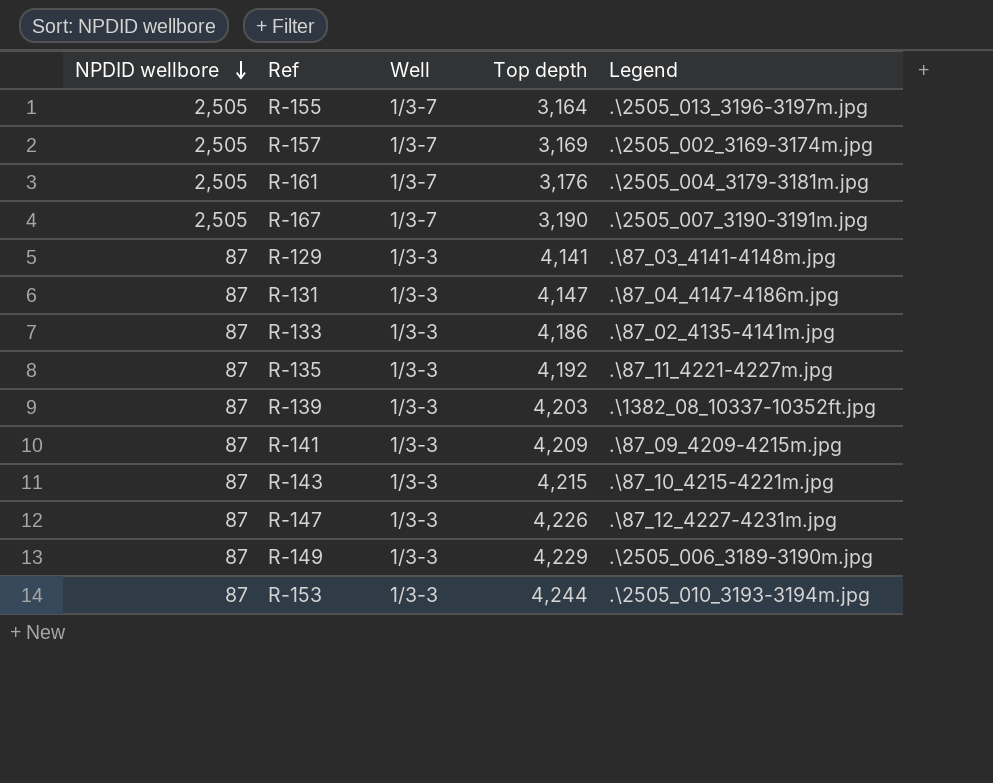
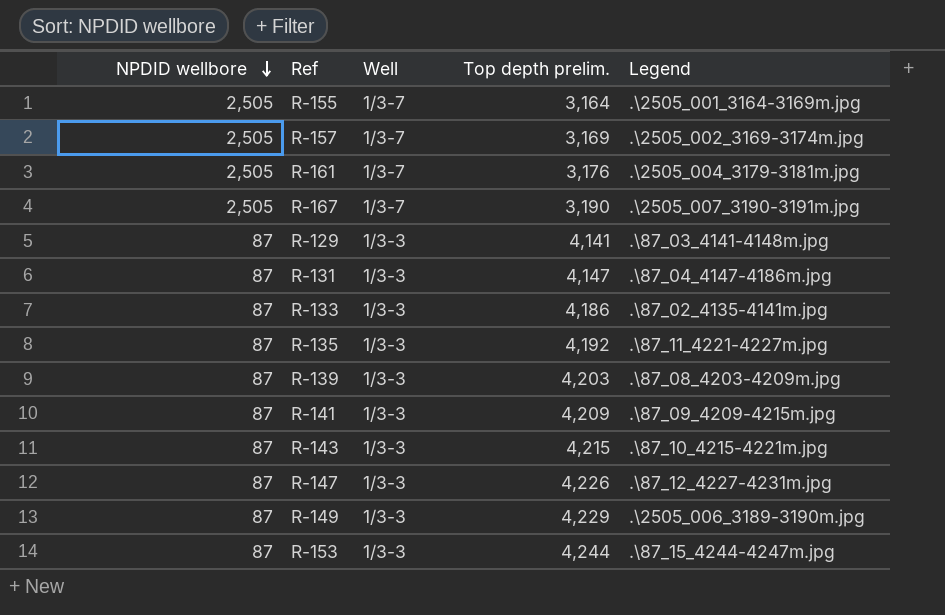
column name: Top depth -> Top depth prelim.
R-155 | Legend: .\2505_013_3196-3197m.jpg -> .\2505_001_3164-3169m.jpg
R-139 | Legend: .\1382_08_10337-10352ft.jpg -> .\87_08_4203-4209m.jpg
R-153 | Legend: .\2505_010_3193-3194m.jpg -> .\87_15_4244-4247m.jpg

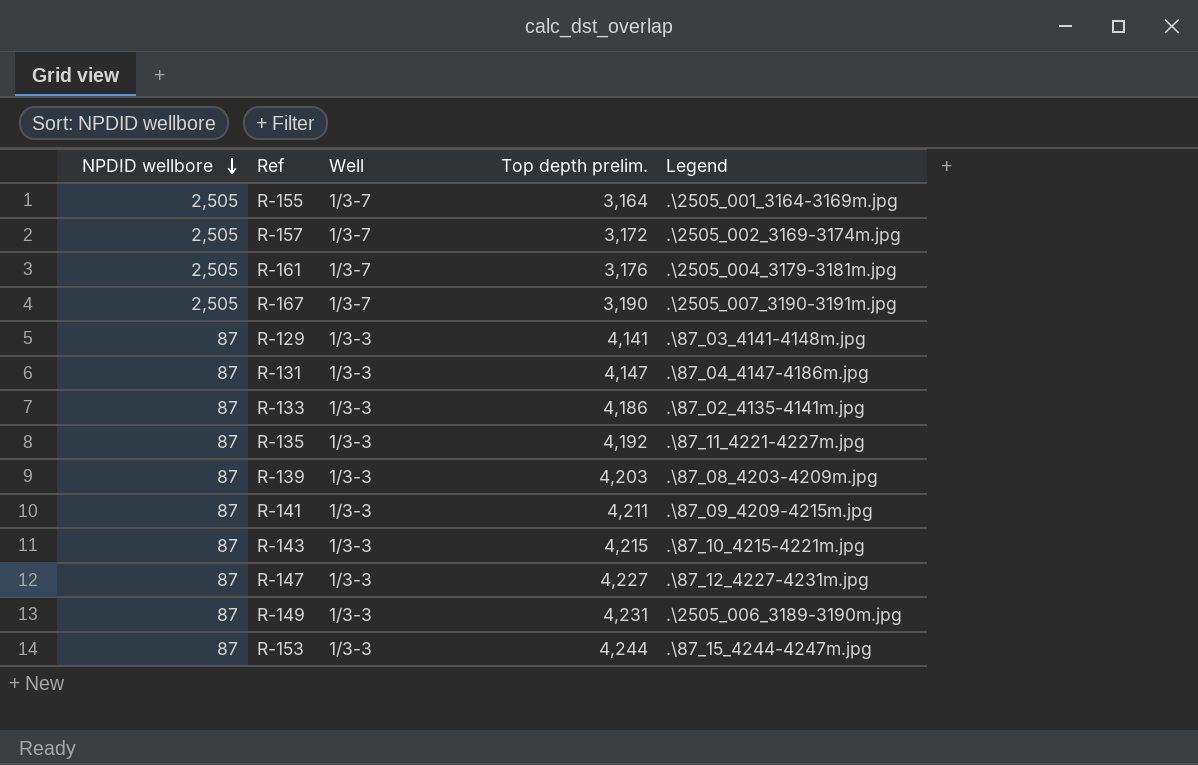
R-157 | Top depth prelim.: 3,169 -> 3,172
R-141 | Top depth prelim.: 4,209 -> 4,211
R-147 | Top depth prelim.: 4,226 -> 4,227
R-149 | Top depth prelim.: 4,229 -> 4,231

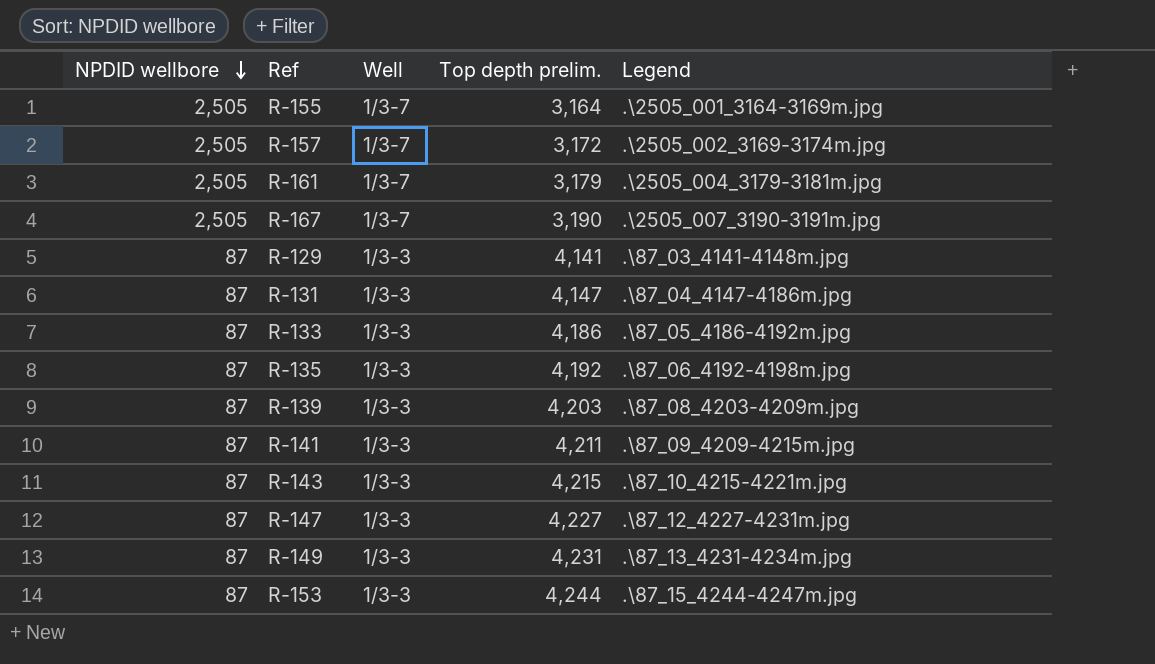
R-161 | Top depth prelim.: 3,176 -> 3,179
R-133 | Legend: .\87_02_4135-4141m.jpg -> .\87_05_4186-4192m.jpg
R-135 | Legend: .\87_11_4221-4227m.jpg -> .\87_06_4192-4198m.jpg
R-149 | Legend: .\2505_006_3189-3190m.jpg -> .\87_13_4231-4234m.jpg

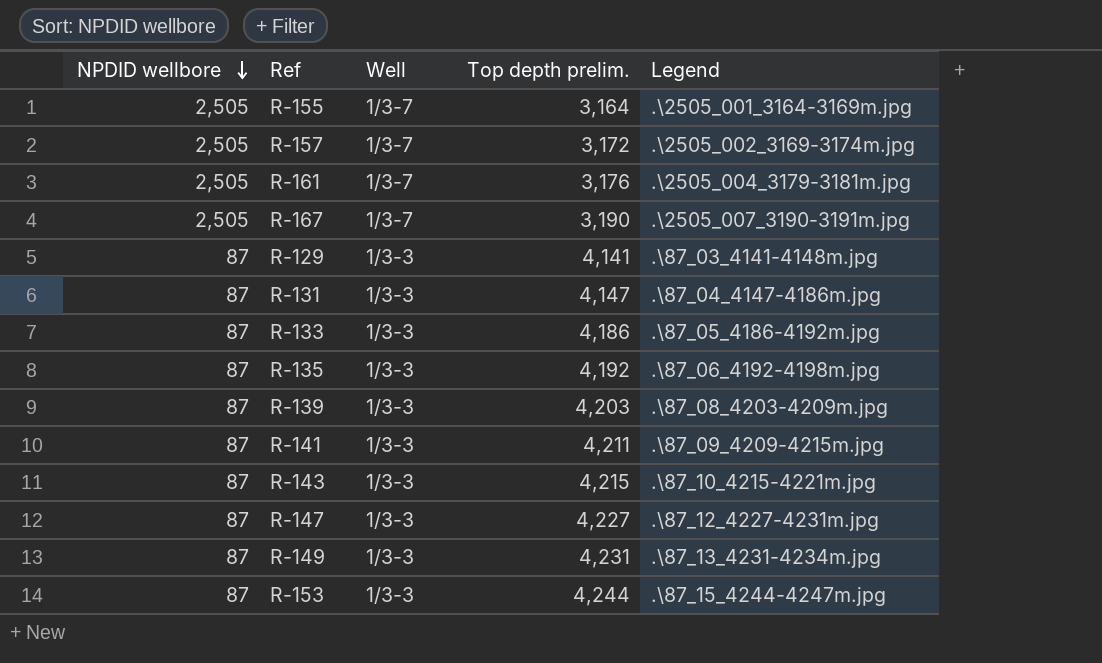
R-161 | Top depth prelim.: 3,179 -> 3,176

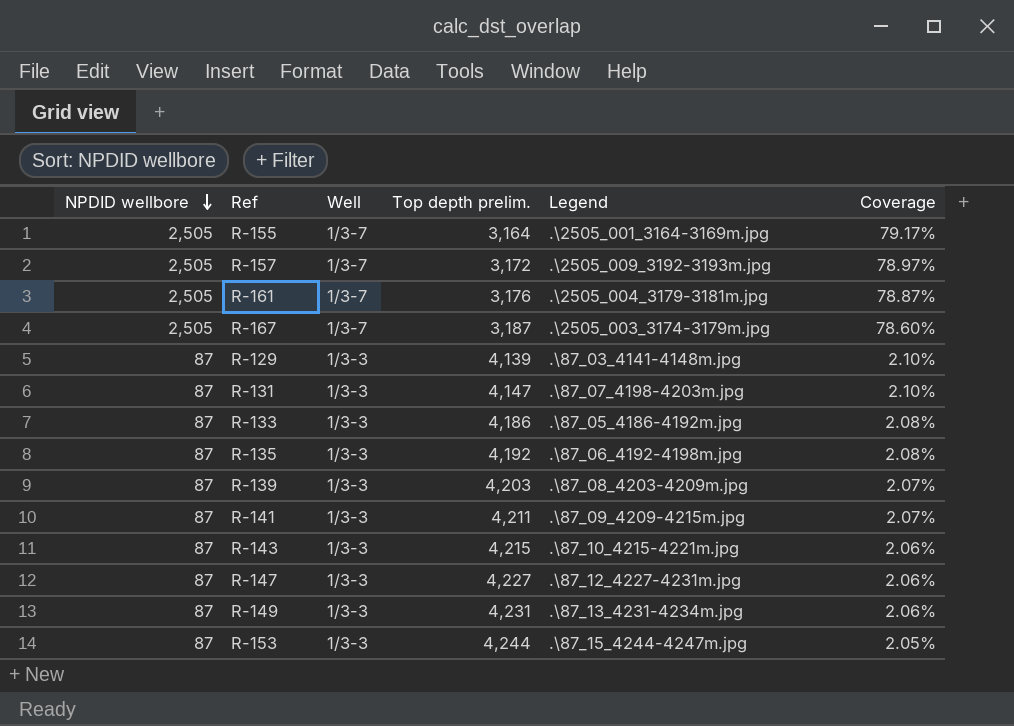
column Coverage | formula: none -> [NPDID wellbore] / [Top depth prelim.]
R-157 | Legend: .\2505_002_3169-3174m.jpg -> .\2505_009_3192-3193m.jpg
R-167 | Top depth prelim.: 3,190 -> 3,187
R-167 | Legend: .\2505_007_3190-3191m.jpg -> .\2505_003_3174-3179m.jpg
R-129 | Top depth prelim.: 4,141 -> 4,139
R-131 | Legend: .\87_04_4147-4186m.jpg -> .\87_07_4198-4203m.jpg

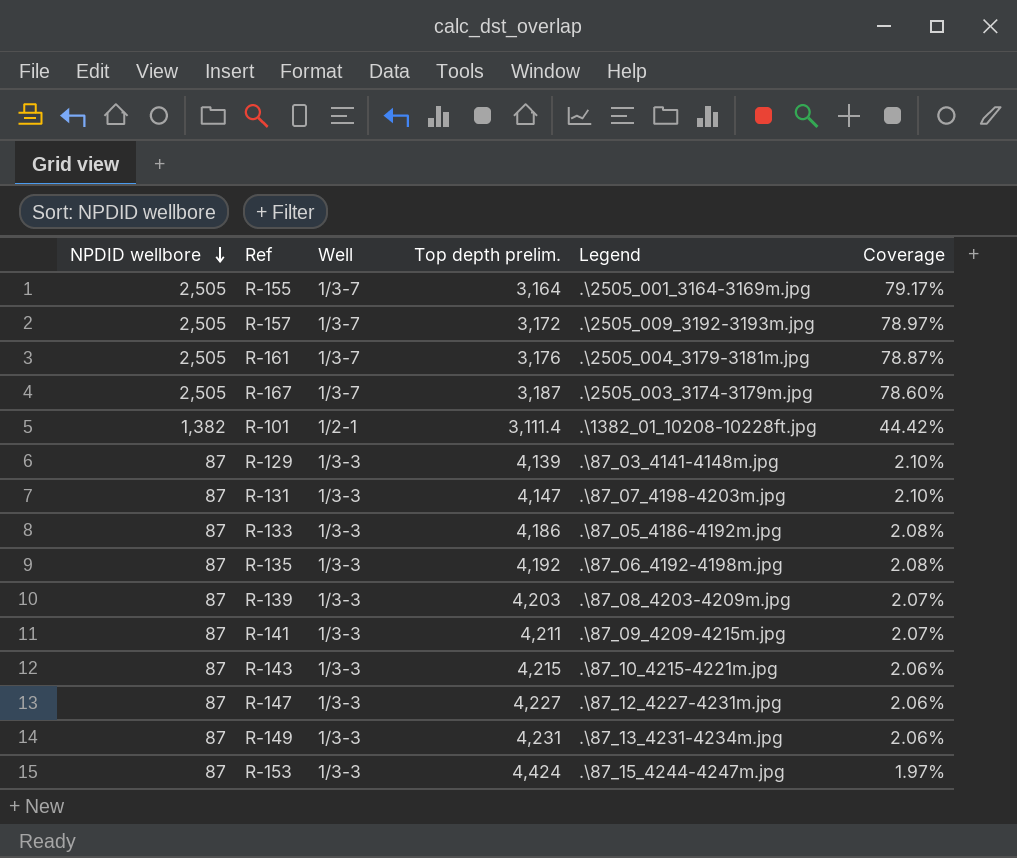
row R-101: none -> 1,382 | 1/2-1 | 3,111.4 | .\1382_01_10208-10228ft.jpg | 44.42%
R-153 | Top depth prelim.: 4,244 -> 4,424
R-153 | Coverage: 2.05% -> 1.97%

